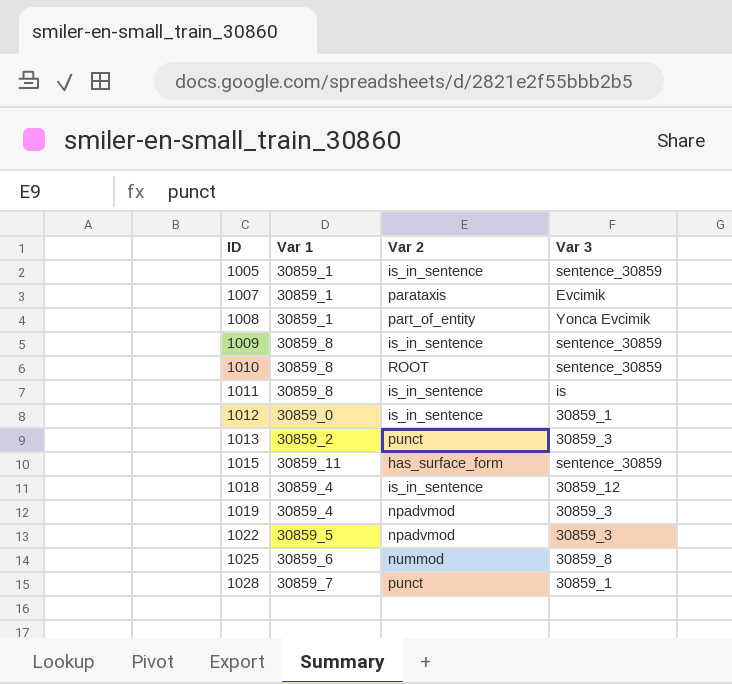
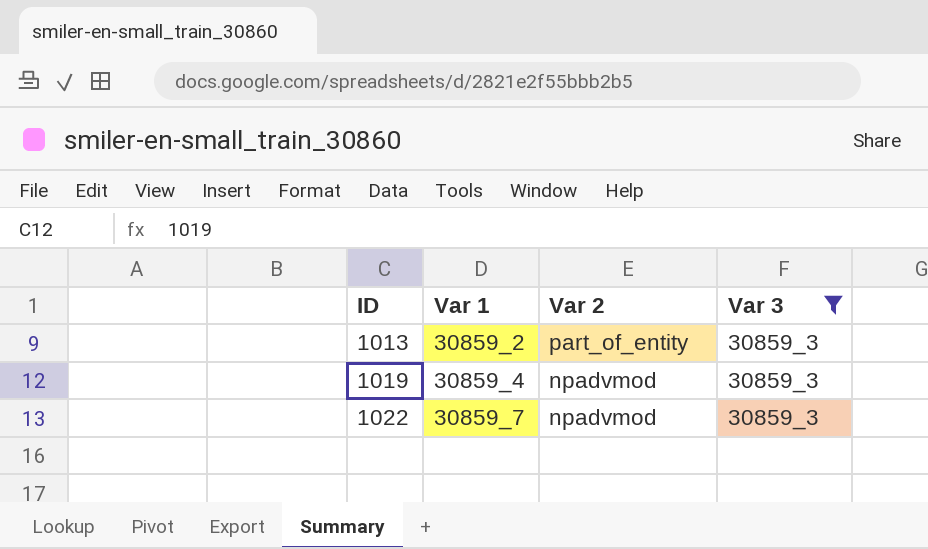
filter: none -> Var 3 = 30859_3
1013 | Var 2: punct -> part_of_entity
1022 | Var 1: 30859_5 -> 30859_7

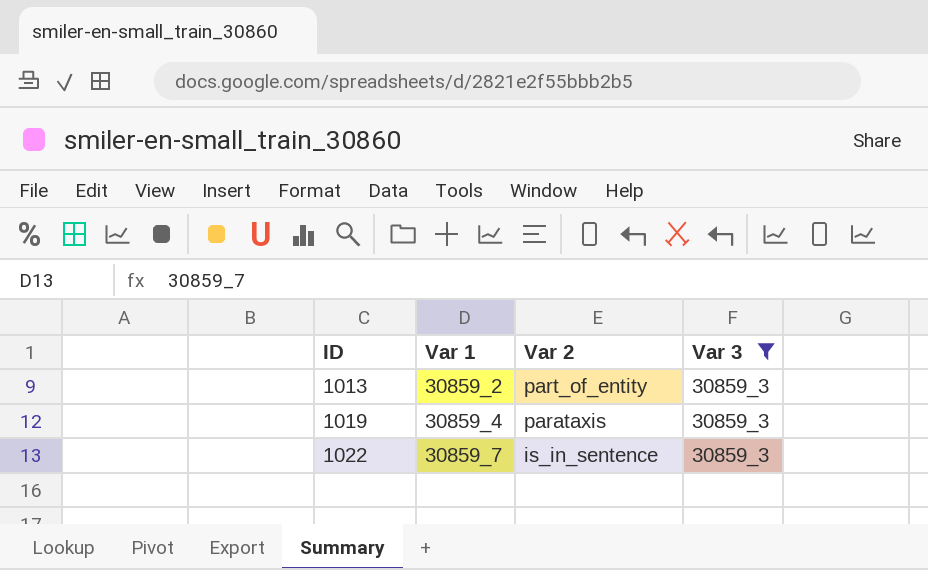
1019 | Var 2: npadvmod -> parataxis
1022 | Var 2: npadvmod -> is_in_sentence

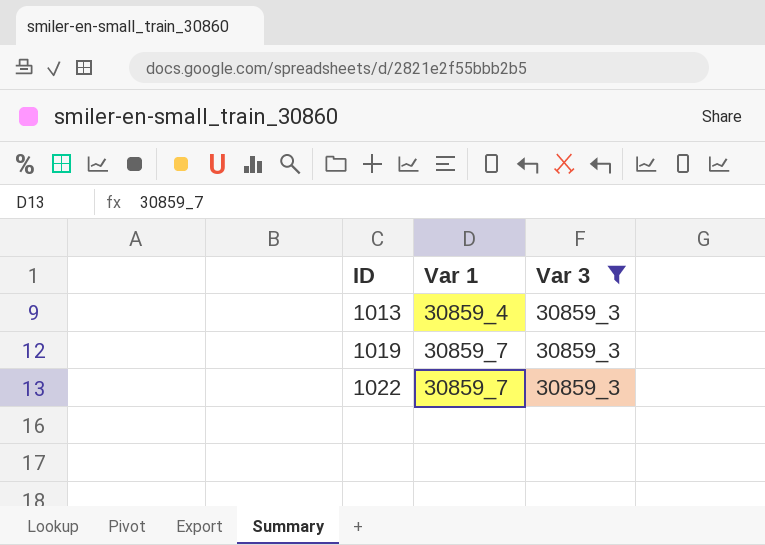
column Var 2 | position: 3 -> none
1013 | Var 1: 30859_2 -> 30859_4
1019 | Var 1: 30859_4 -> 30859_7

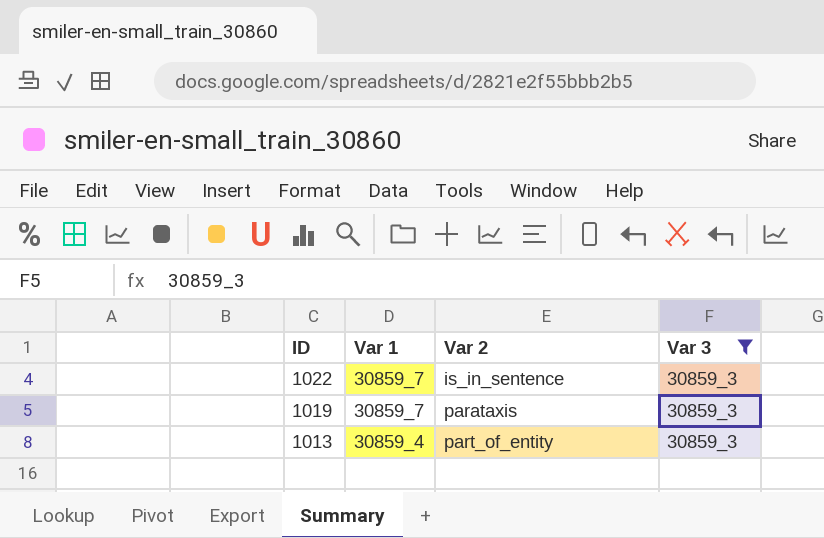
row order: ID ascending -> ID descending
column Var 2 | position: none -> 3

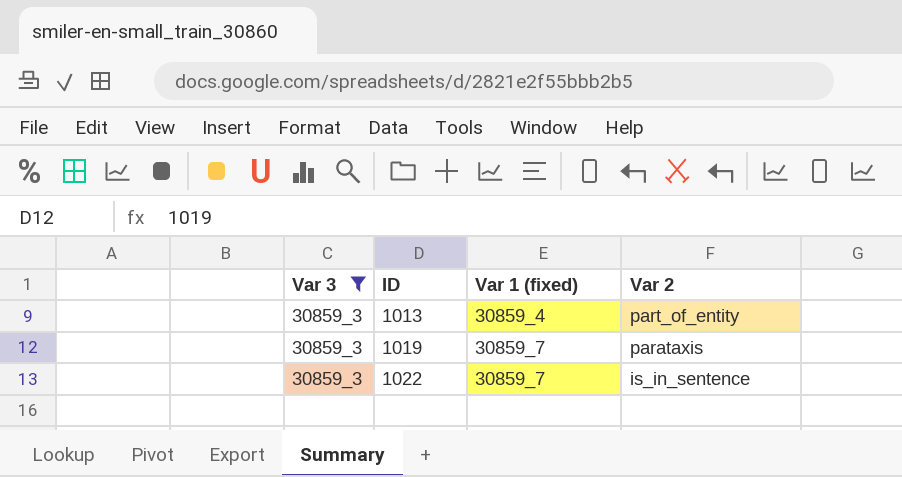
row order: ID descending -> ID ascending
column Var 3 | position: 4 -> 1
column name: Var 1 -> Var 1 (fixed)

